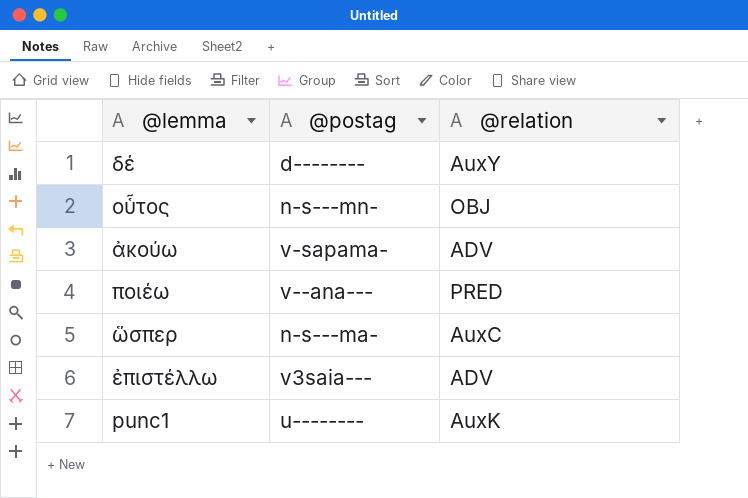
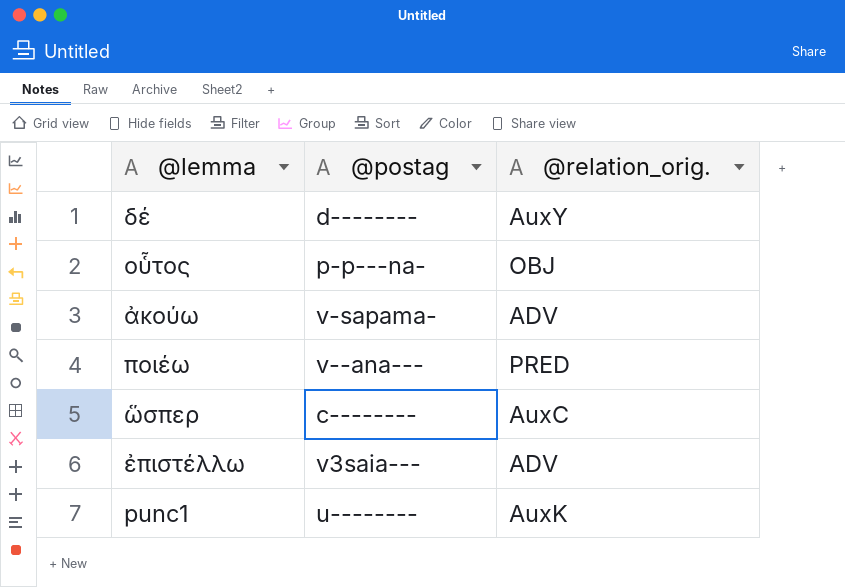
column name: @relation -> @relation_orig.
οὗτος | @postag: n-s---mn- -> p-p---na-
ὥσπερ | @postag: n-s---ma- -> c--------

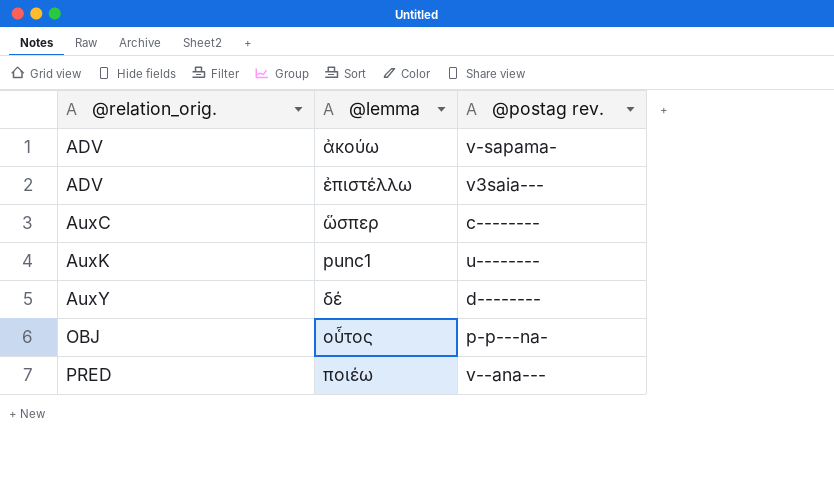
row order: none -> @relation_orig. ascending
column @relation_orig. | position: 3 -> 1
column name: @postag -> @postag rev.

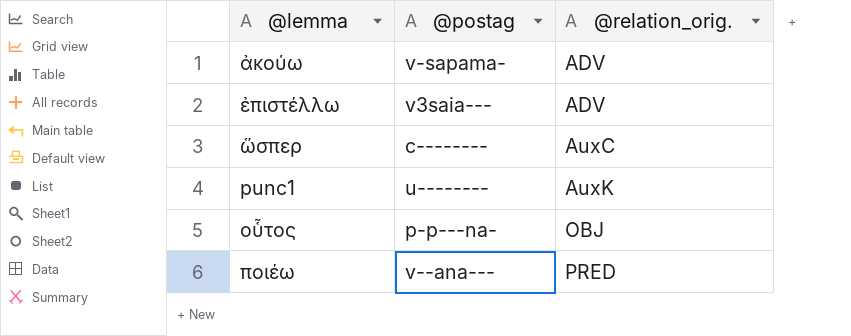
column name: @postag rev. -> @postag
column @relation_orig. | position: 1 -> 3
row δέ: AuxY | d-------- -> none

